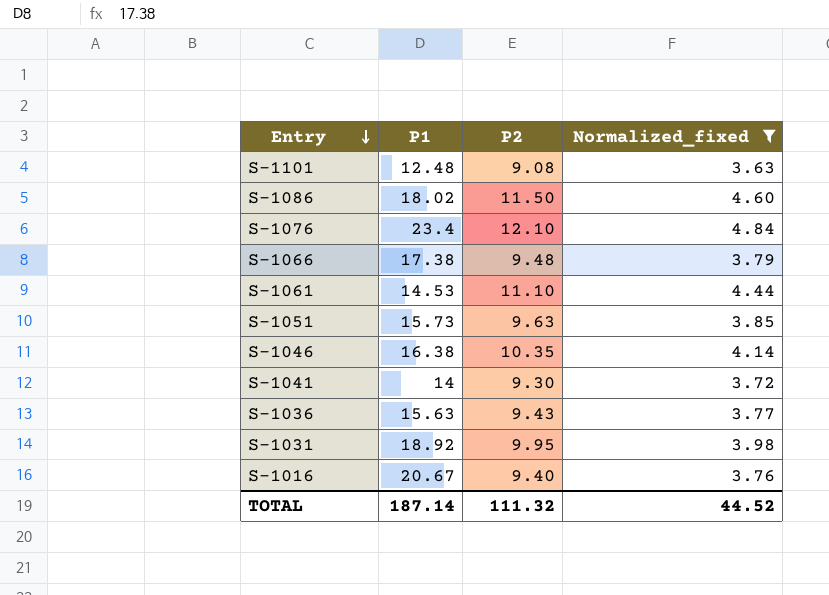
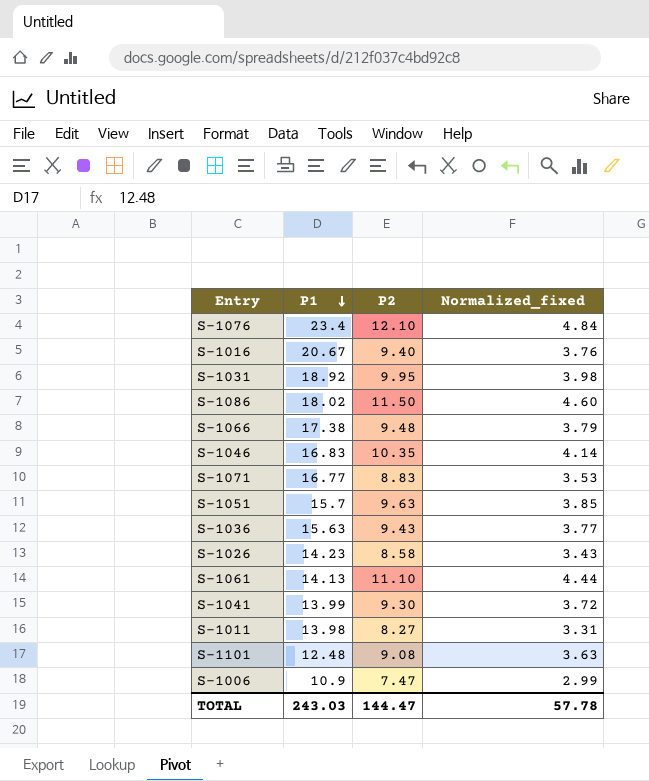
filter: Normalized_fixed >= 3.63 -> none
row order: Entry descending -> P1 descending
S-1046 | P1: 16.38 -> 16.83
S-1051 | P1: 15.73 -> 15.7
S-1061 | P1: 14.53 -> 14.13
S-1041 | P1: 14 -> 13.99
TOTAL | P1: 187.14 -> 243.03
TOTAL | P2: 111.32 -> 144.47
TOTAL | Normalized_fixed: 44.52 -> 57.78

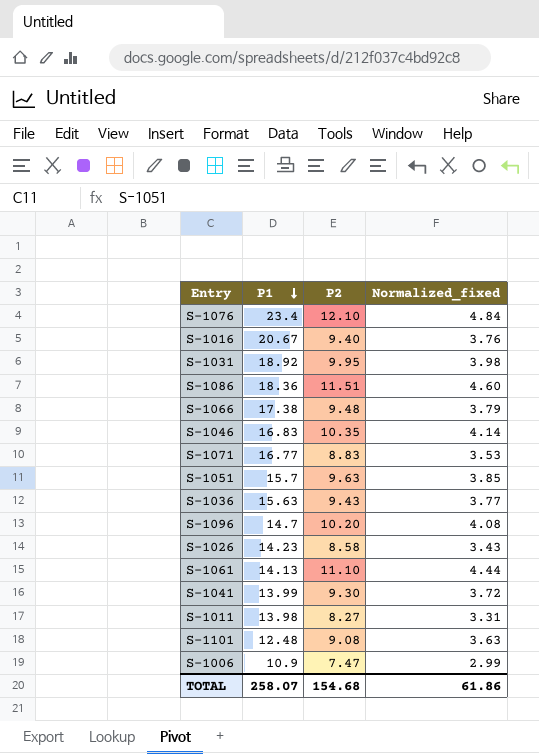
S-1086 | P1: 18.02 -> 18.36
S-1086 | P2: 11.50 -> 11.51
row S-1096: none -> 14.7 | 10.20 | 4.08
TOTAL | P1: 243.03 -> 258.07
TOTAL | P2: 144.47 -> 154.68
TOTAL | Normalized_fixed: 57.78 -> 61.86

